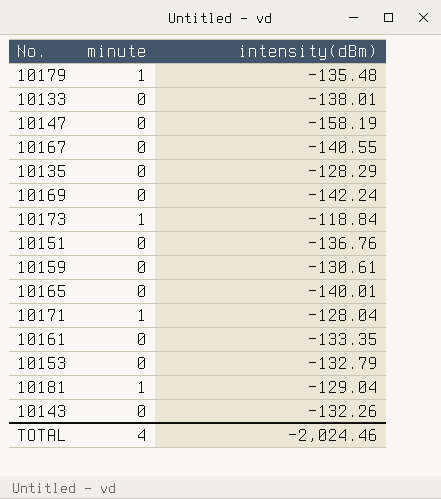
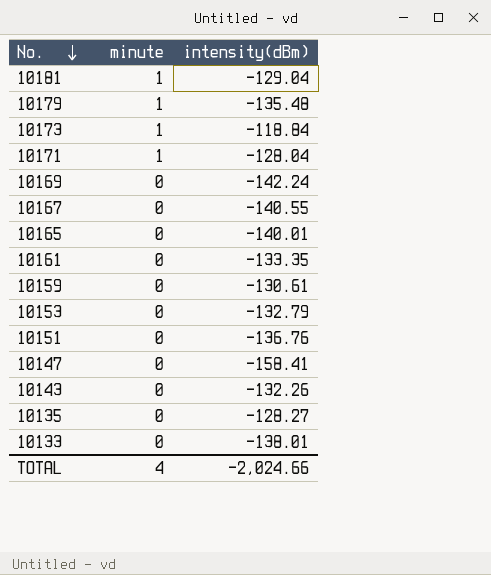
row order: none -> No. descending
10147 | intensity(dBm): -158.19 -> -158.41
10135 | intensity(dBm): -128.29 -> -128.27
TOTAL | intensity(dBm): -2,024.46 -> -2,024.66

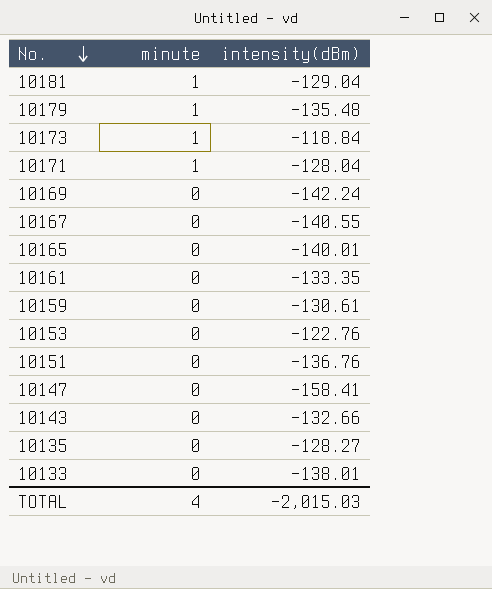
10153 | intensity(dBm): -132.79 -> -122.76
10143 | intensity(dBm): -132.26 -> -132.66
TOTAL | intensity(dBm): -2,024.66 -> -2,015.03

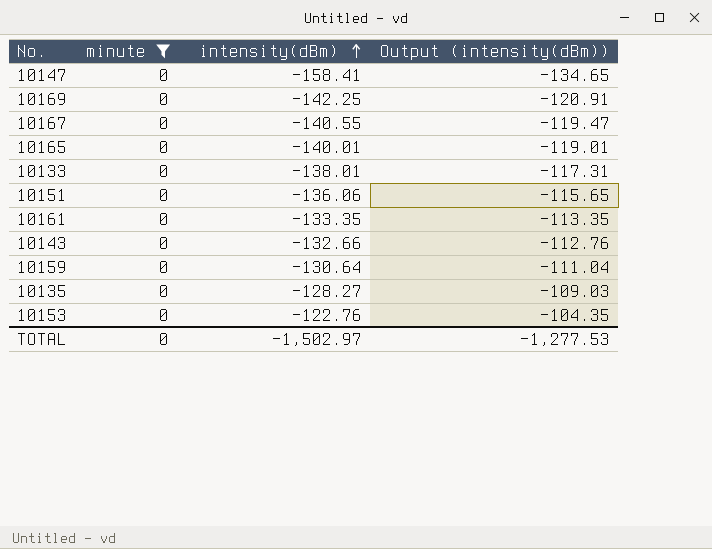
filter: none -> minute = 0
row order: No. descending -> intensity(dBm) ascending
column Output (intensity(dBm)) | formula: none -> [intensity(dBm)] * 0.85
10169 | intensity(dBm): -142.24 -> -142.25
10151 | intensity(dBm): -136.76 -> -136.06
10159 | intensity(dBm): -130.61 -> -130.64
TOTAL | minute: 4 -> 0
TOTAL | intensity(dBm): -2,015.03 -> -1,502.97

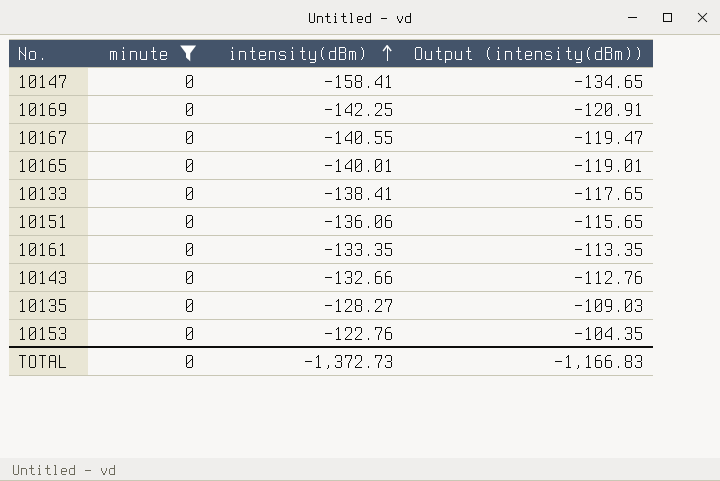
row 10159: 0 | -130.64 | -111.04 -> none
10133 | intensity(dBm): -138.01 -> -138.41
10133 | Output (intensity(dBm)): -117.31 -> -117.65
TOTAL | intensity(dBm): -1,502.97 -> -1,372.73
TOTAL | Output (intensity(dBm)): -1,277.53 -> -1,166.83

